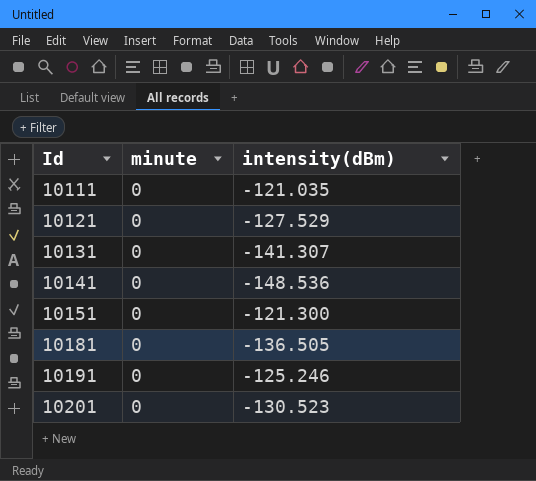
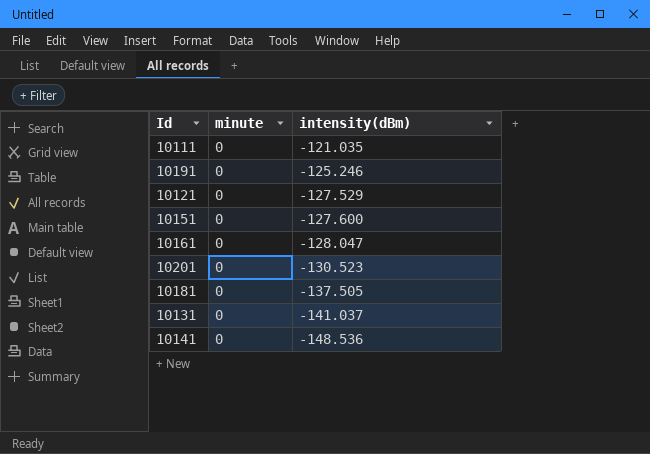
row order: Id ascending -> intensity(dBm) descending
10151 | intensity(dBm): -121.300 -> -127.600
row 10161: none -> 0 | -128.047
10181 | intensity(dBm): -136.505 -> -137.505
10131 | intensity(dBm): -141.307 -> -141.037

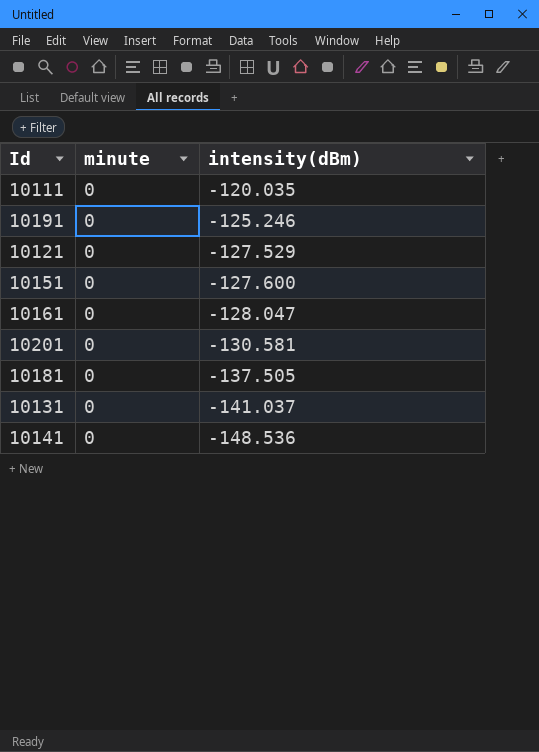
10111 | intensity(dBm): -121.035 -> -120.035
10201 | intensity(dBm): -130.523 -> -130.581

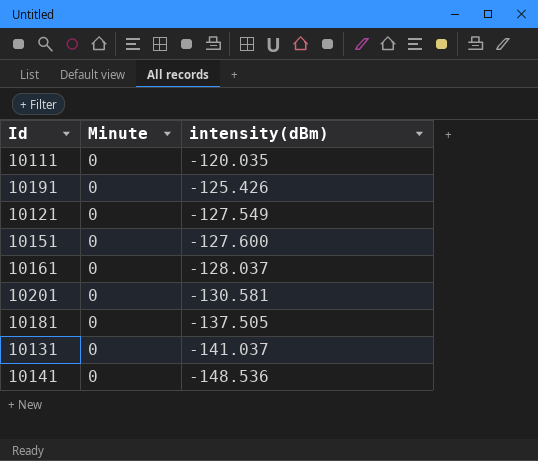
column name: minute -> Minute
10191 | intensity(dBm): -125.246 -> -125.426
10121 | intensity(dBm): -127.529 -> -127.549
10161 | intensity(dBm): -128.047 -> -128.037

